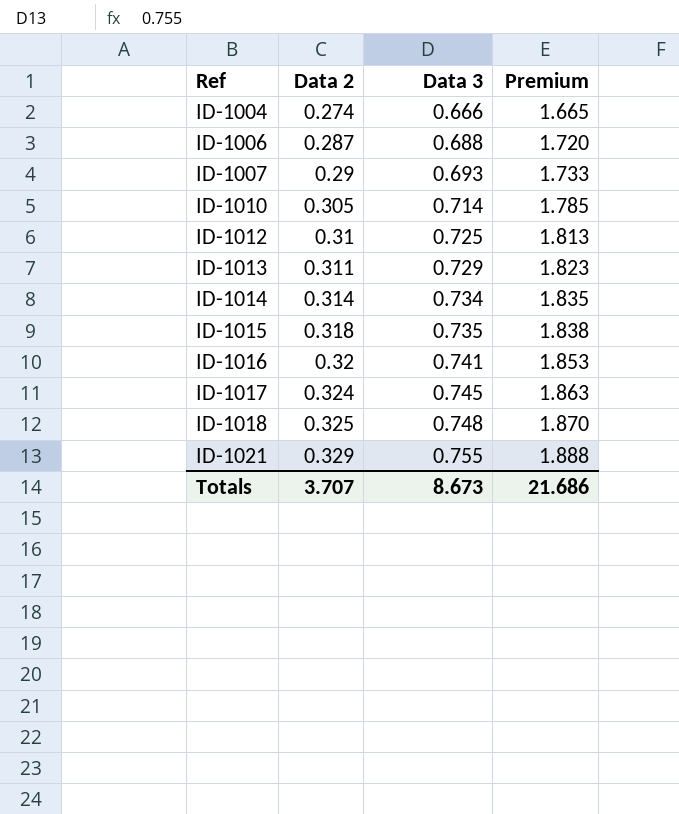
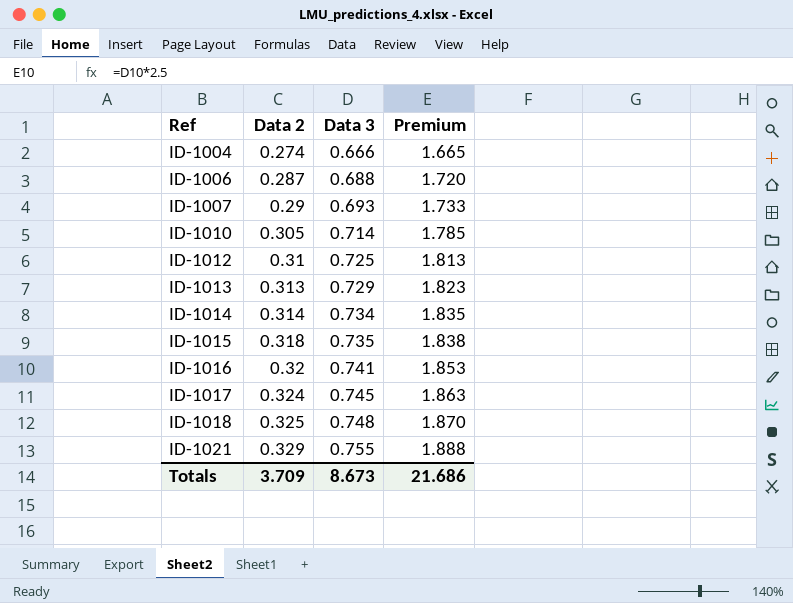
ID-1013 | Data 2: 0.311 -> 0.313
Totals | Data 2: 3.707 -> 3.709

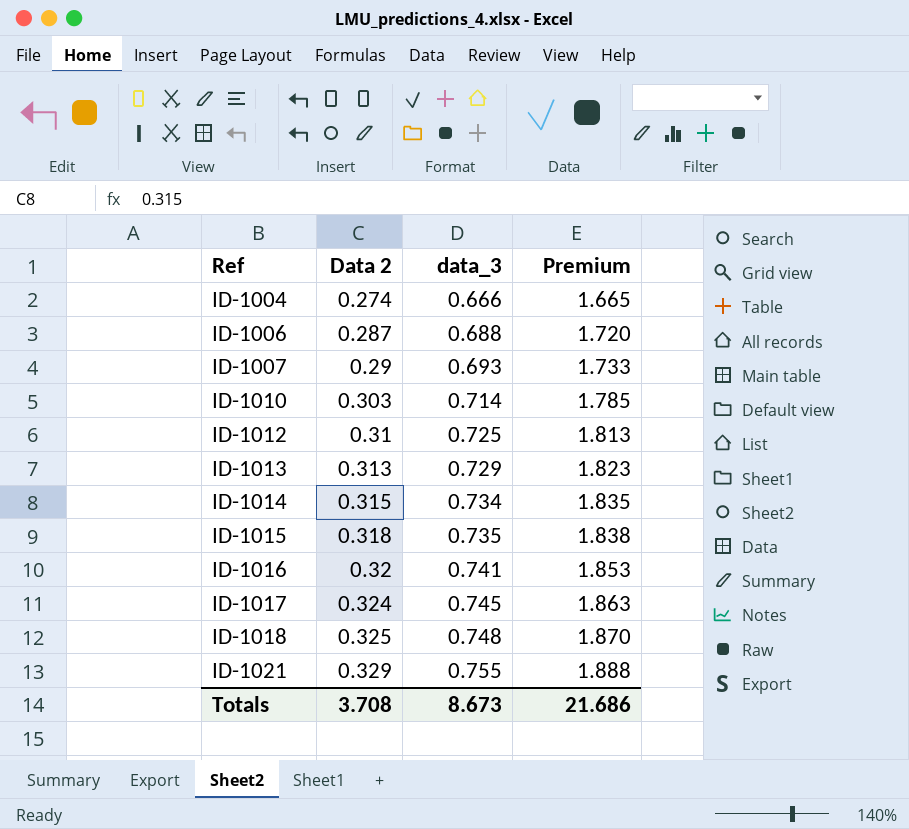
column name: Data 3 -> data_3
ID-1010 | Data 2: 0.305 -> 0.303
ID-1014 | Data 2: 0.314 -> 0.315
Totals | Data 2: 3.709 -> 3.708

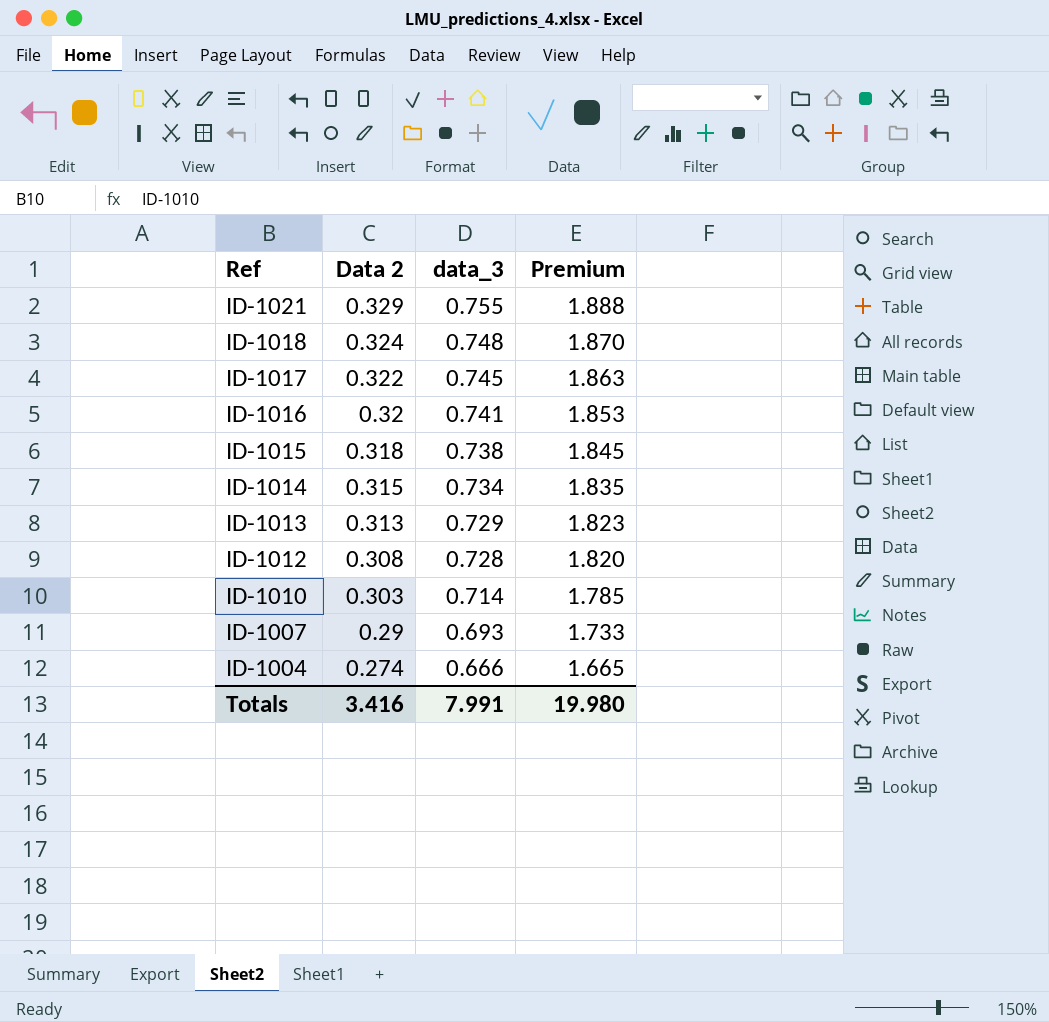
row order: Ref ascending -> Ref descending
row ID-1006: 0.287 | 0.688 | 1.720 -> none
ID-1018 | Data 2: 0.325 -> 0.324
ID-1017 | Data 2: 0.324 -> 0.322
ID-1015 | data_3: 0.735 -> 0.738
ID-1015 | Premium: 1.838 -> 1.845
ID-1012 | Data 2: 0.31 -> 0.308
ID-1012 | data_3: 0.725 -> 0.728
ID-1012 | Premium: 1.813 -> 1.820
Totals | Data 2: 3.708 -> 3.416
Totals | data_3: 8.673 -> 7.991
Totals | Premium: 21.686 -> 19.980

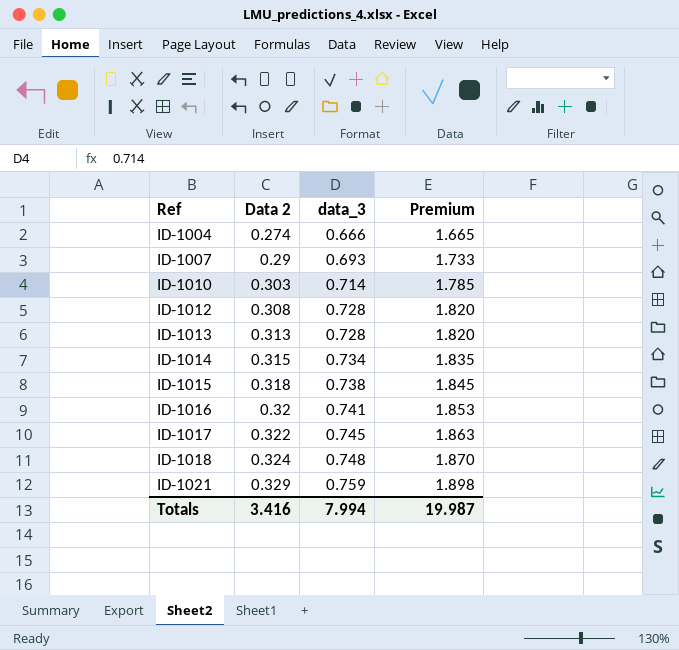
row order: Ref descending -> Ref ascending
ID-1013 | data_3: 0.729 -> 0.728
ID-1013 | Premium: 1.823 -> 1.820
ID-1021 | data_3: 0.755 -> 0.759
ID-1021 | Premium: 1.888 -> 1.898
Totals | data_3: 7.991 -> 7.994
Totals | Premium: 19.980 -> 19.987

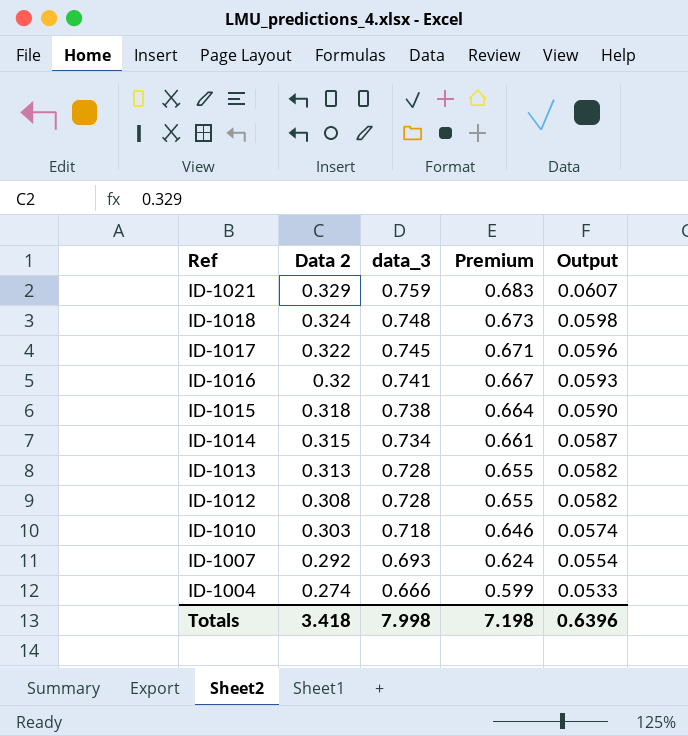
row order: Ref ascending -> Ref descending
column Premium | formula: [data_3] * 2.5 -> [data_3] * 0.9
column Output | formula: none -> [data_3] * 0.08
ID-1010 | data_3: 0.714 -> 0.718
ID-1007 | Data 2: 0.29 -> 0.292
Totals | Data 2: 3.416 -> 3.418
Totals | data_3: 7.994 -> 7.998
Totals | Premium: 19.987 -> 7.198

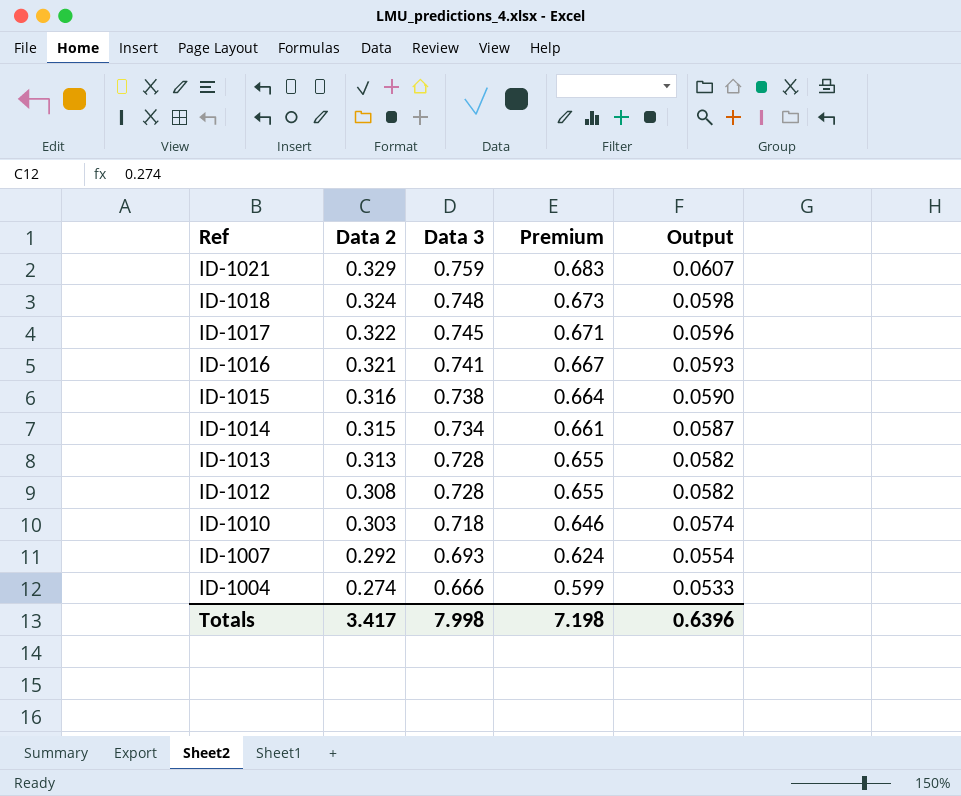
column name: data_3 -> Data 3
ID-1016 | Data 2: 0.32 -> 0.321
ID-1015 | Data 2: 0.318 -> 0.316
Totals | Data 2: 3.418 -> 3.417

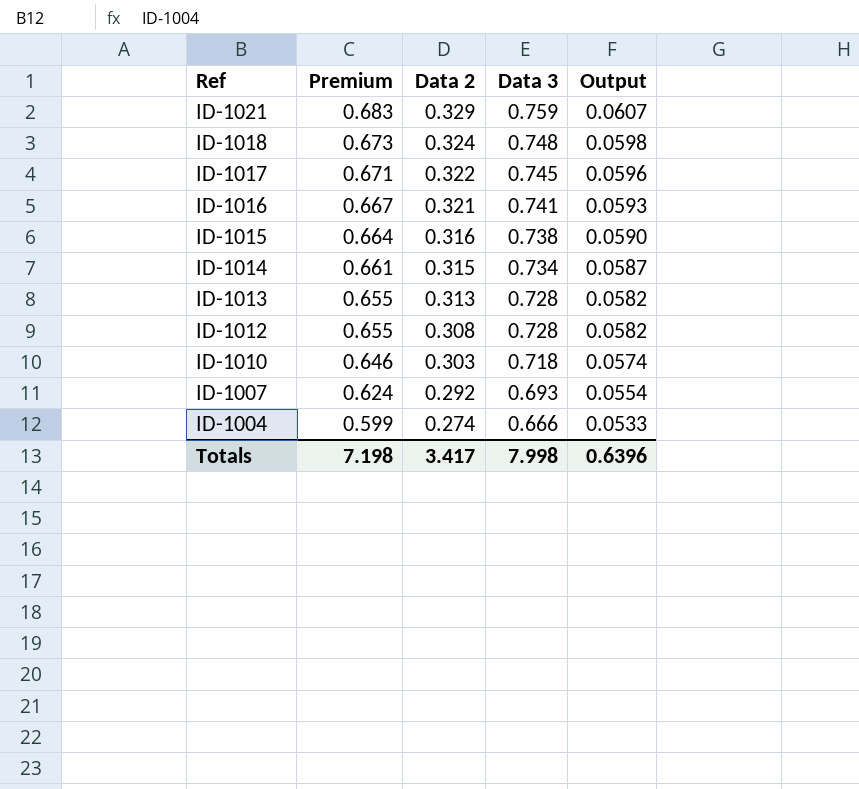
column Premium | position: 4 -> 2

